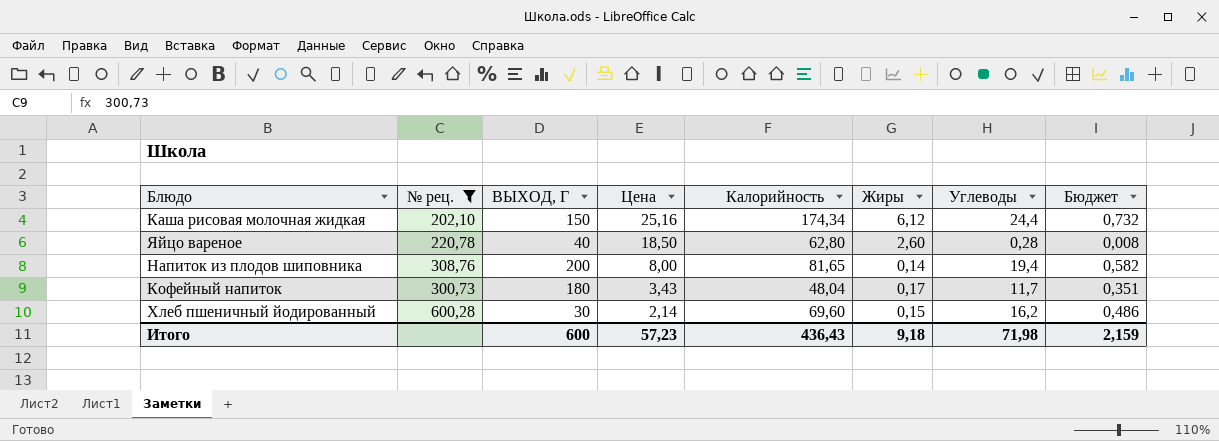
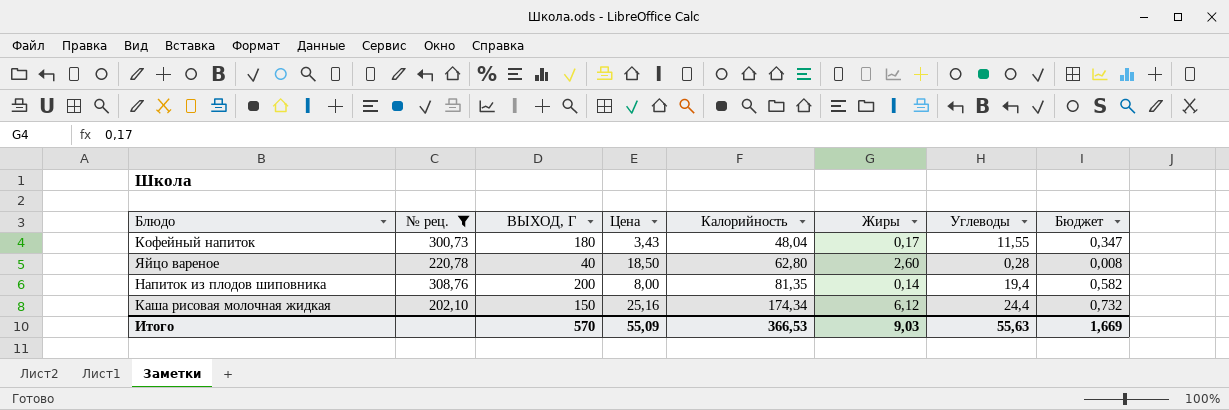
row order: Цена descending -> Калорийность ascending
row Хлеб пшеничный йодированный: 600,28 | 30 | 2,14 | 69,60 | 0,15 | 16,2 | 0,486 -> none
Кофейный напиток | Углеводы: 11,7 -> 11,55
Кофейный напиток | Бюджет: 0,351 -> 0,347
Напиток из плодов шиповника | Калорийность: 81,65 -> 81,35
Итого | ВЫХОД, Г: 600 -> 570
Итого | Цена: 57,23 -> 55,09
Итого | Калорийность: 436,43 -> 366,53
Итого | Жиры: 9,18 -> 9,03
Итого | Углеводы: 71,98 -> 55,63
Итого | Бюджет: 2,159 -> 1,669

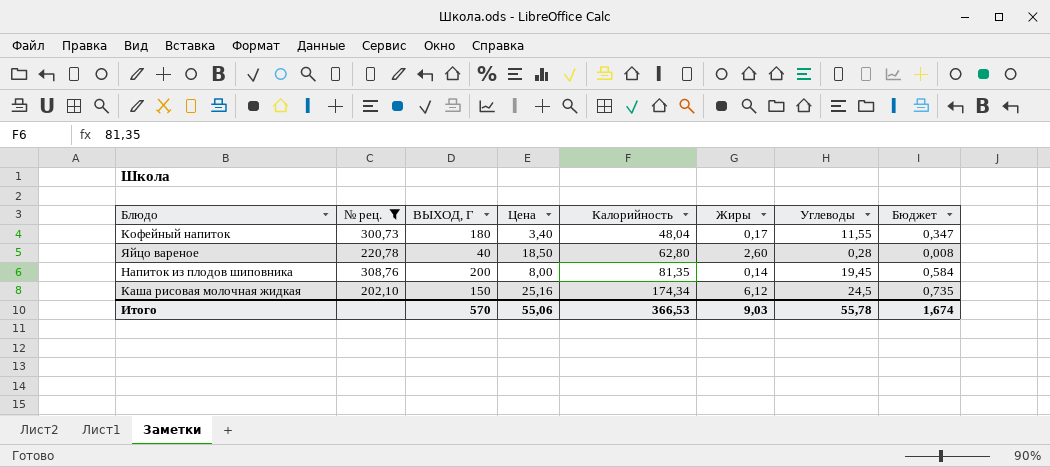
Кофейный напиток | Цена: 3,43 -> 3,40
Напиток из плодов шиповника | Углеводы: 19,4 -> 19,45
Напиток из плодов шиповника | Бюджет: 0,582 -> 0,584
Каша рисовая молочная жидкая | Углеводы: 24,4 -> 24,5
Каша рисовая молочная жидкая | Бюджет: 0,732 -> 0,735
Итого | Цена: 55,09 -> 55,06
Итого | Углеводы: 55,63 -> 55,78
Итого | Бюджет: 1,669 -> 1,674

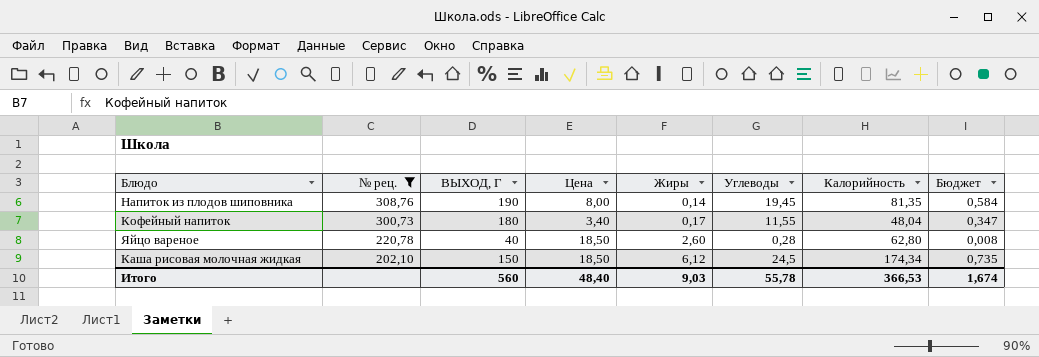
row order: Калорийность ascending -> № рец. descending
column Калорийность | position: 5 -> 7
Напиток из плодов шиповника | ВЫХОД, Г: 200 -> 190
Каша рисовая молочная жидкая | Цена: 25,16 -> 18,50
Итого | ВЫХОД, Г: 570 -> 560
Итого | Цена: 55,06 -> 48,40

